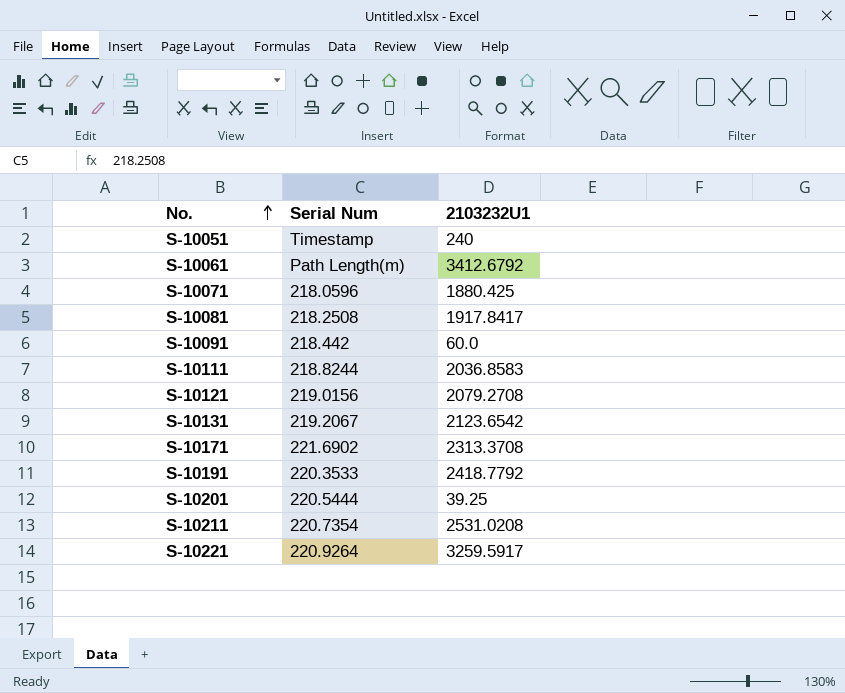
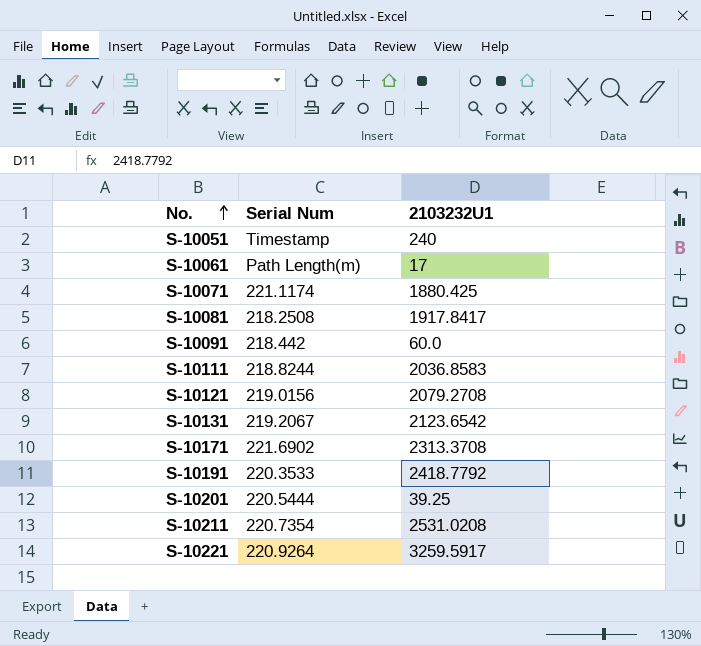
S-10061 | 2103232U1: 3412.6792 -> 17
S-10071 | Serial Num: 218.0596 -> 221.1174

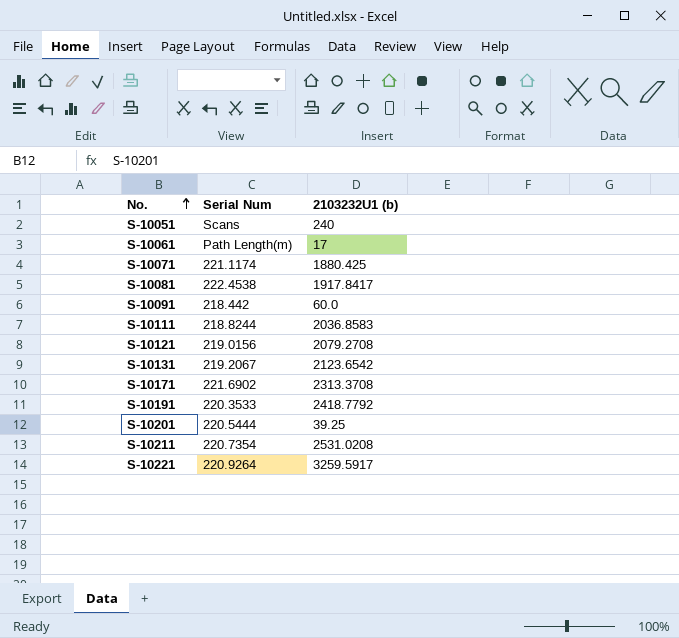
column name: 2103232U1 -> 2103232U1 (b)
S-10051 | Serial Num: Timestamp -> Scans
S-10081 | Serial Num: 218.2508 -> 222.4538

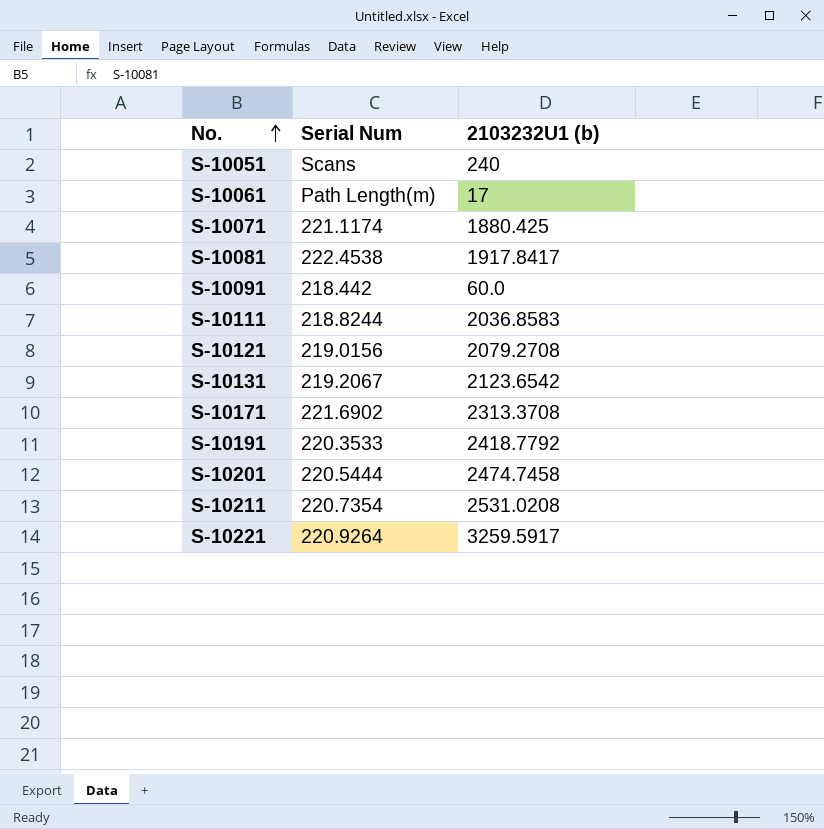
S-10201 | 2103232U1 (b): 39.25 -> 2474.7458

